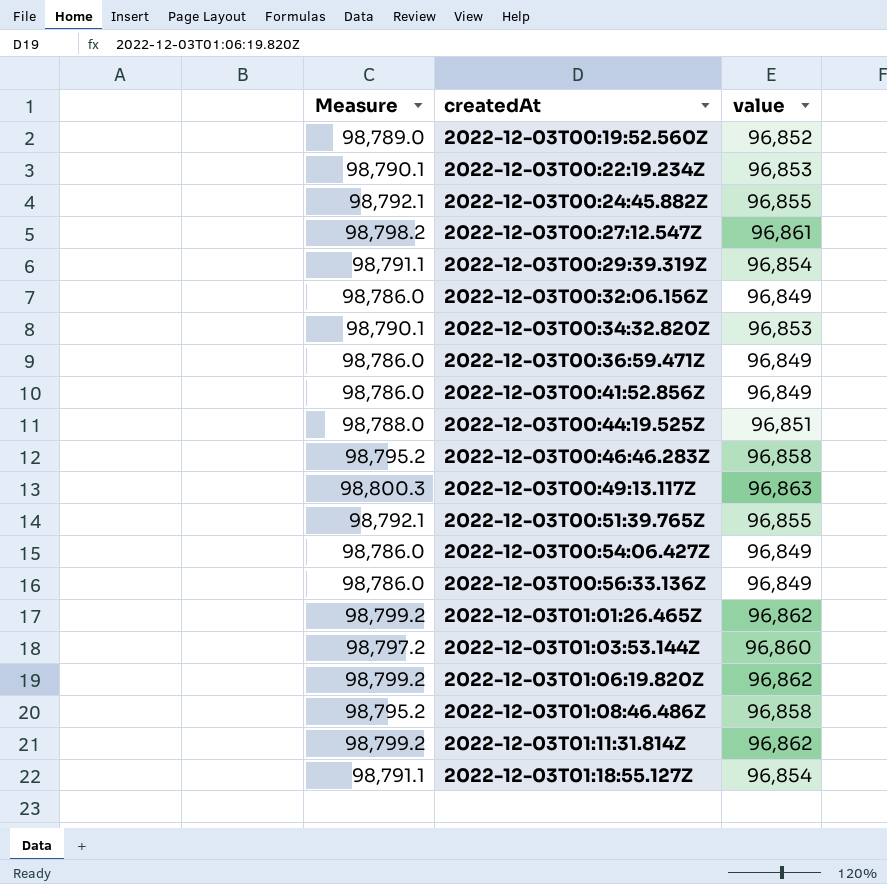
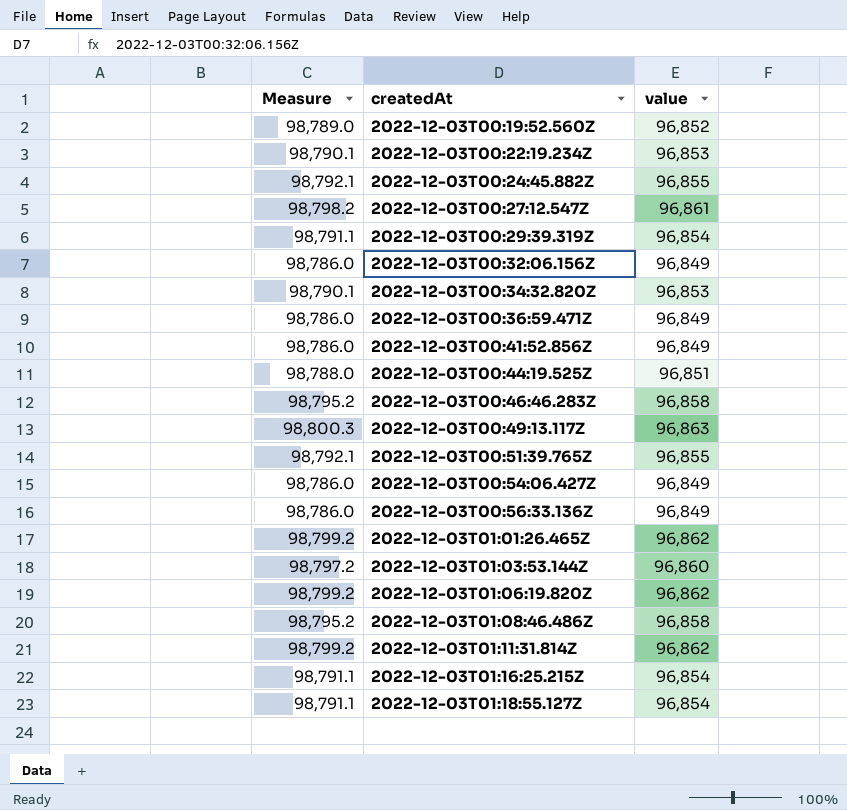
row 2022-12-03T01:16:25.215Z: none -> 98,791.1 | 96,854

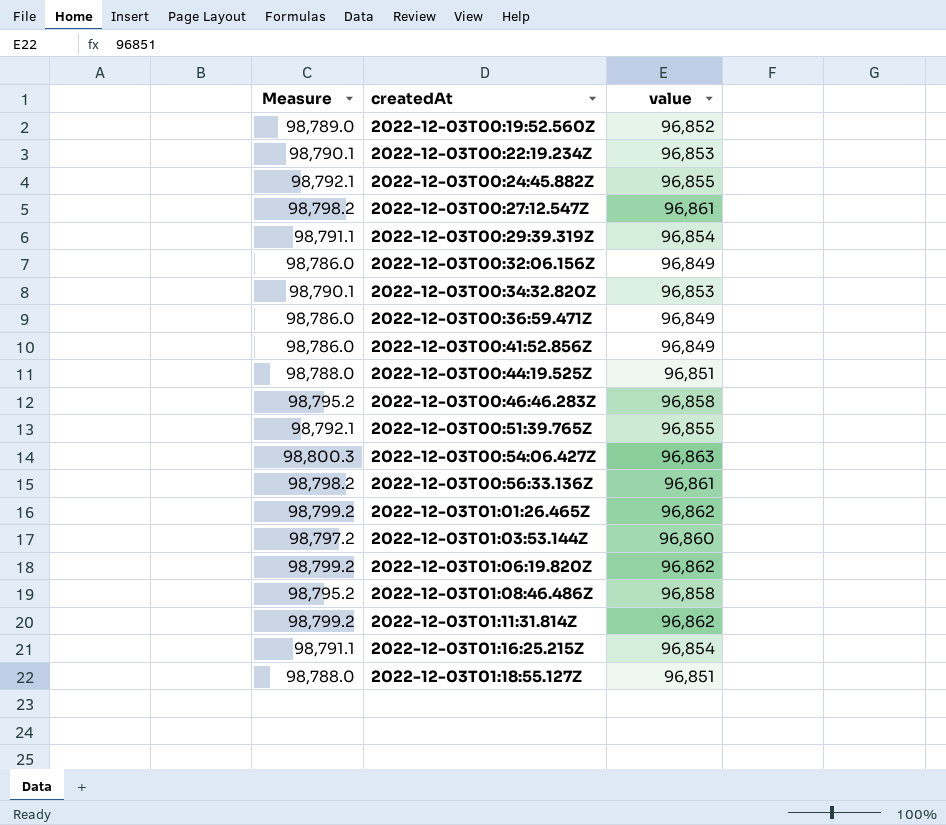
row 2022-12-03T00:49:13.117Z: 98,800.3 | 96,863 -> none
2022-12-03T00:54:06.427Z | Measure: 98,786.0 -> 98,800.3
2022-12-03T00:54:06.427Z | value: 96,849 -> 96,863
2022-12-03T00:56:33.136Z | Measure: 98,786.0 -> 98,798.2
2022-12-03T00:56:33.136Z | value: 96,849 -> 96,861
2022-12-03T01:18:55.127Z | Measure: 98,791.1 -> 98,788.0
2022-12-03T01:18:55.127Z | value: 96,854 -> 96,851

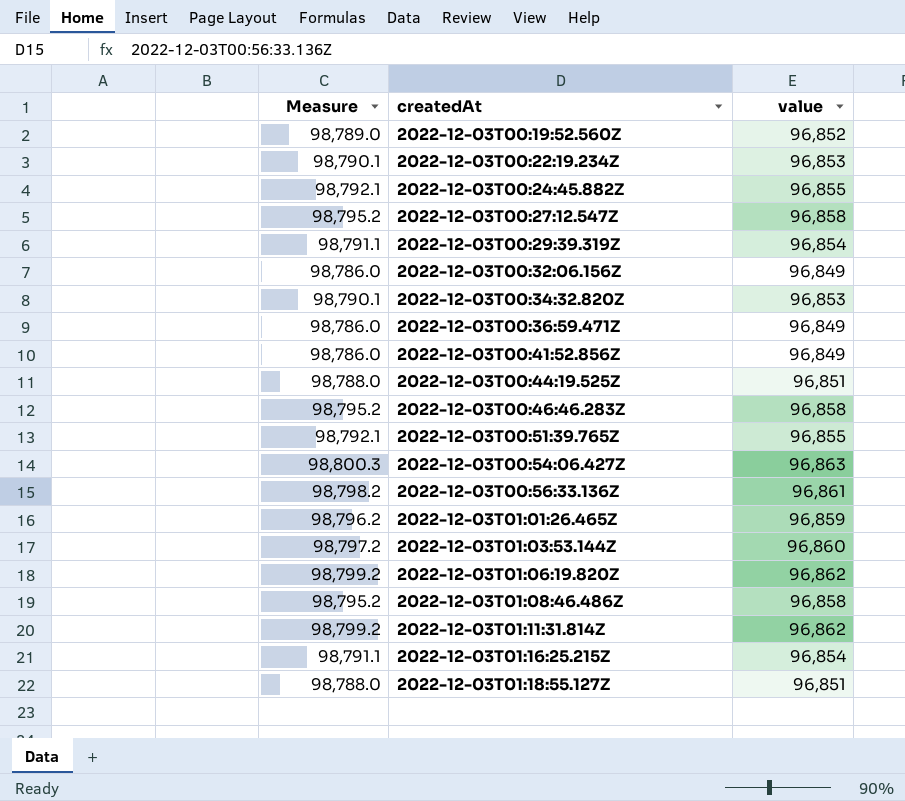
2022-12-03T00:27:12.547Z | Measure: 98,798.2 -> 98,795.2
2022-12-03T00:27:12.547Z | value: 96,861 -> 96,858
2022-12-03T01:01:26.465Z | Measure: 98,799.2 -> 98,796.2
2022-12-03T01:01:26.465Z | value: 96,862 -> 96,859

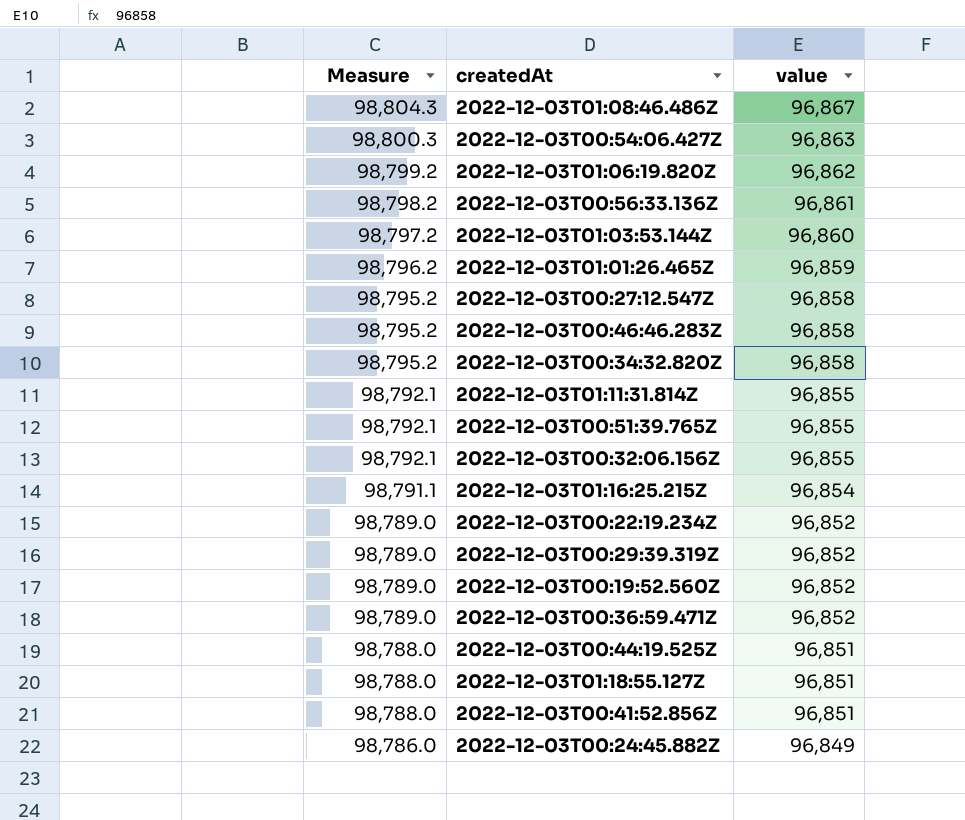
row order: createdAt ascending -> Measure descending
2022-12-03T01:08:46.486Z | Measure: 98,795.2 -> 98,804.3
2022-12-03T01:08:46.486Z | value: 96,858 -> 96,867
2022-12-03T00:34:32.820Z | Measure: 98,790.1 -> 98,795.2
2022-12-03T00:34:32.820Z | value: 96,853 -> 96,858
2022-12-03T01:11:31.814Z | Measure: 98,799.2 -> 98,792.1
2022-12-03T01:11:31.814Z | value: 96,862 -> 96,855
2022-12-03T00:32:06.156Z | Measure: 98,786.0 -> 98,792.1
2022-12-03T00:32:06.156Z | value: 96,849 -> 96,855
2022-12-03T00:22:19.234Z | Measure: 98,790.1 -> 98,789.0
2022-12-03T00:22:19.234Z | value: 96,853 -> 96,852
2022-12-03T00:29:39.319Z | Measure: 98,791.1 -> 98,789.0
2022-12-03T00:29:39.319Z | value: 96,854 -> 96,852
2022-12-03T00:36:59.471Z | Measure: 98,786.0 -> 98,789.0
2022-12-03T00:36:59.471Z | value: 96,849 -> 96,852
2022-12-03T00:41:52.856Z | Measure: 98,786.0 -> 98,788.0
2022-12-03T00:41:52.856Z | value: 96,849 -> 96,851
2022-12-03T00:24:45.882Z | Measure: 98,792.1 -> 98,786.0
2022-12-03T00:24:45.882Z | value: 96,855 -> 96,849

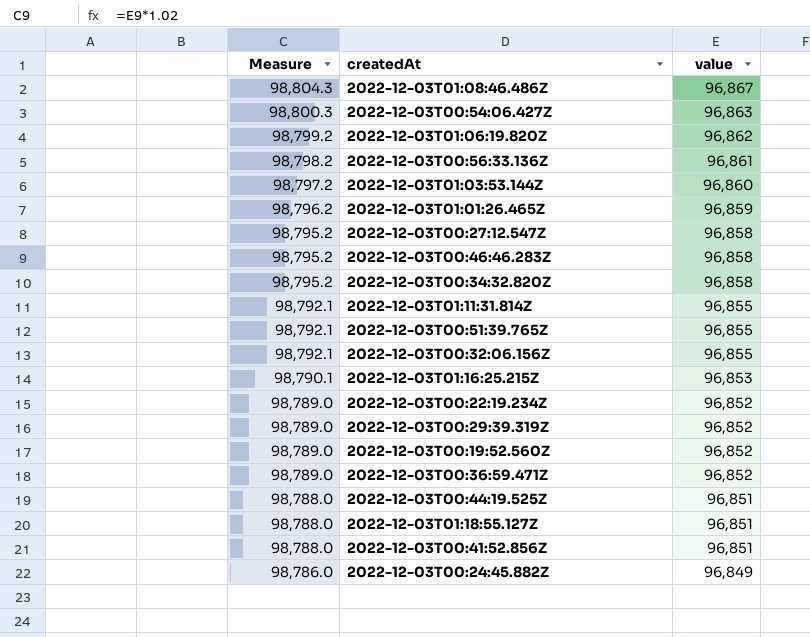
2022-12-03T01:16:25.215Z | Measure: 98,791.1 -> 98,790.1
2022-12-03T01:16:25.215Z | value: 96,854 -> 96,853

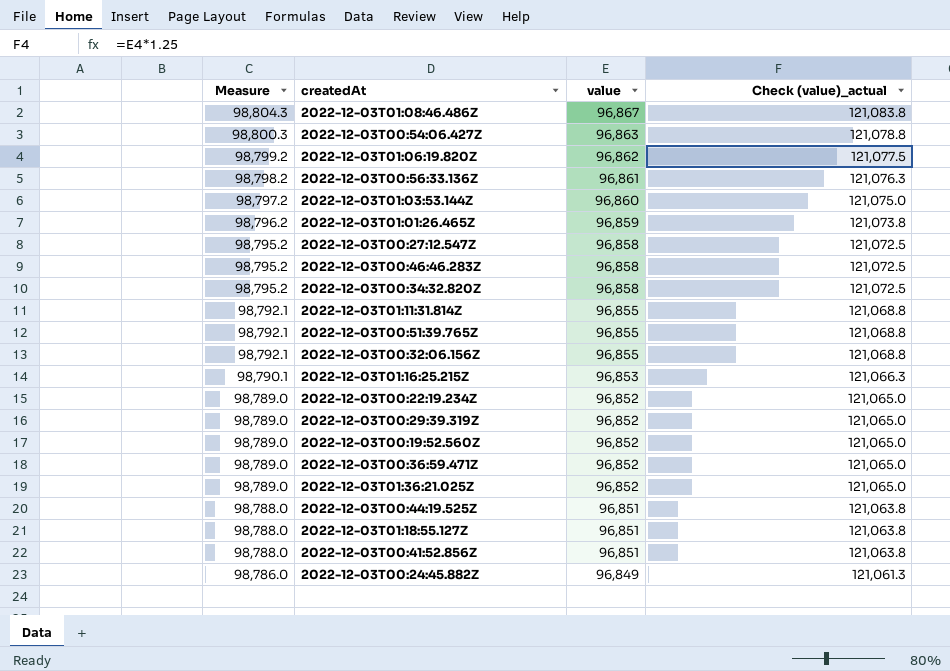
column Check (value)_actual | formula: none -> [value] * 1.25
row 2022-12-03T01:36:21.025Z: none -> 98,789.0 | 96,852 | 121,065.0

